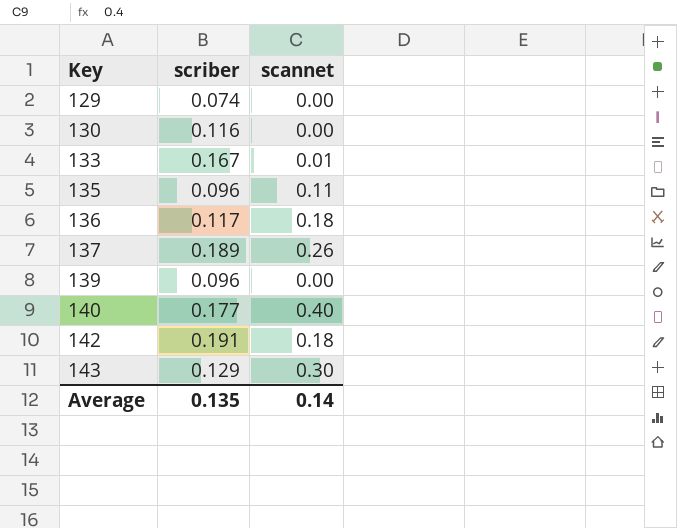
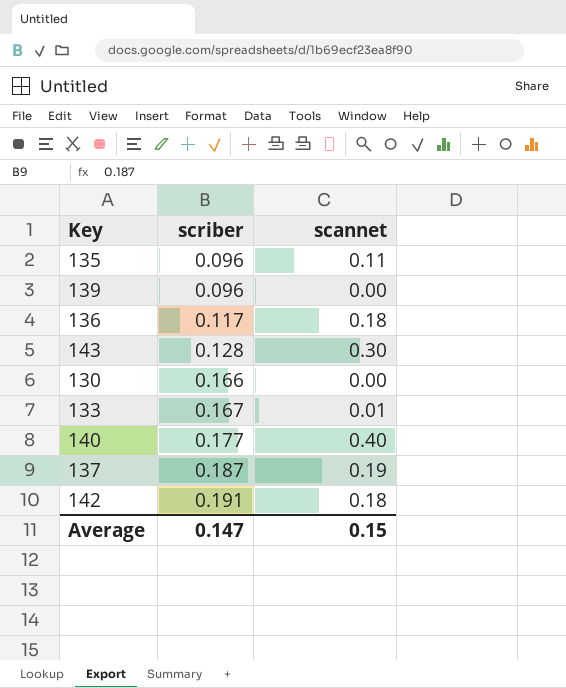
row order: Key ascending -> scriber ascending
row 129: 0.074 | 0.00 -> none
143 | scriber: 0.129 -> 0.128
130 | scriber: 0.116 -> 0.166
137 | scriber: 0.189 -> 0.187
137 | scannet: 0.26 -> 0.19
Average | scriber: 0.135 -> 0.147
Average | scannet: 0.14 -> 0.15

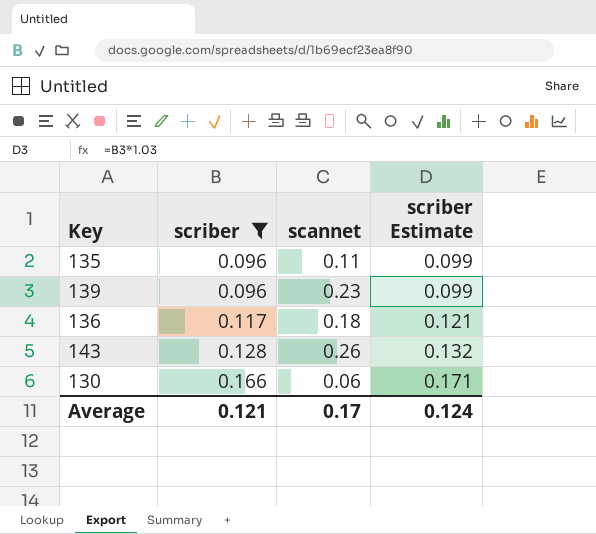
filter: none -> scriber <= 0.166
column scriber Estimate | formula: none -> [scriber] * 1.03
139 | scannet: 0.00 -> 0.23
143 | scannet: 0.30 -> 0.26
130 | scannet: 0.00 -> 0.06
Average | scriber: 0.147 -> 0.121
Average | scannet: 0.15 -> 0.17

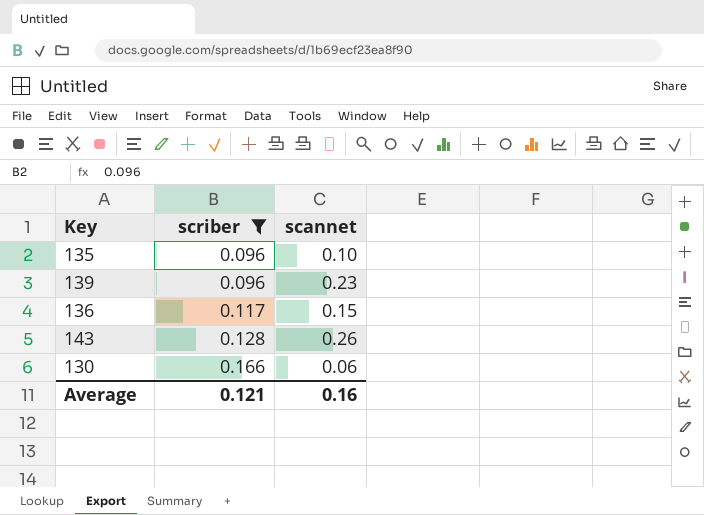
column scriber Estimate | formula: [scriber] * 1.03 -> none
135 | scannet: 0.11 -> 0.10
136 | scannet: 0.18 -> 0.15
Average | scannet: 0.17 -> 0.16

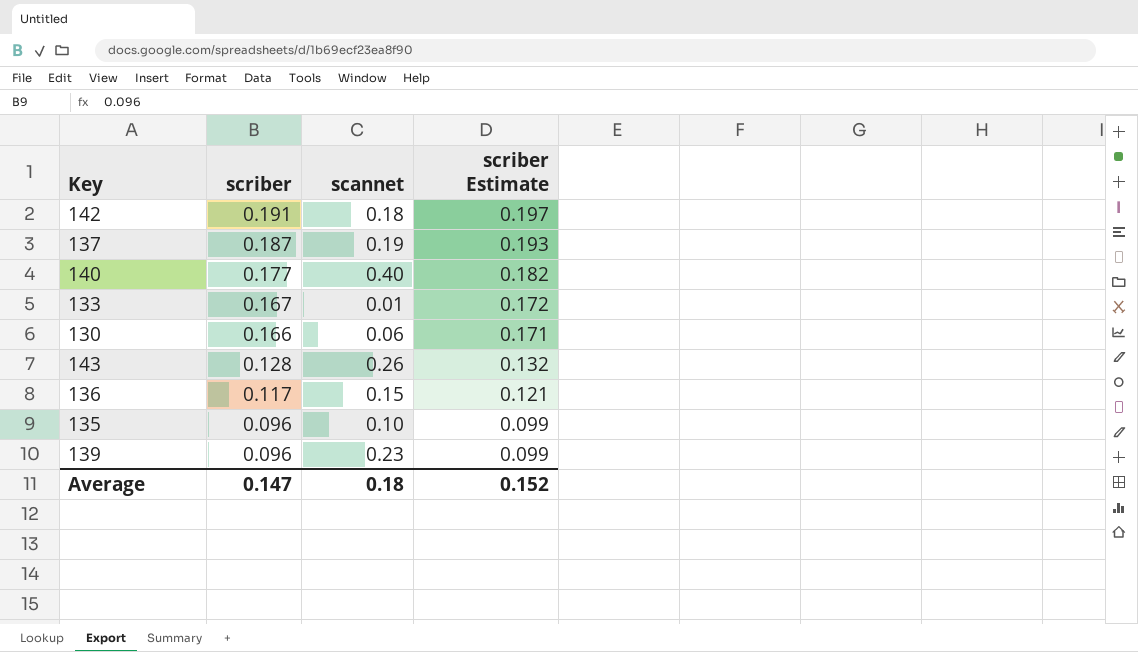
filter: scriber <= 0.166 -> none
row order: scriber ascending -> scriber descending
column scriber Estimate | formula: none -> [scriber] * 1.03
Average | scriber: 0.121 -> 0.147
Average | scannet: 0.16 -> 0.18

